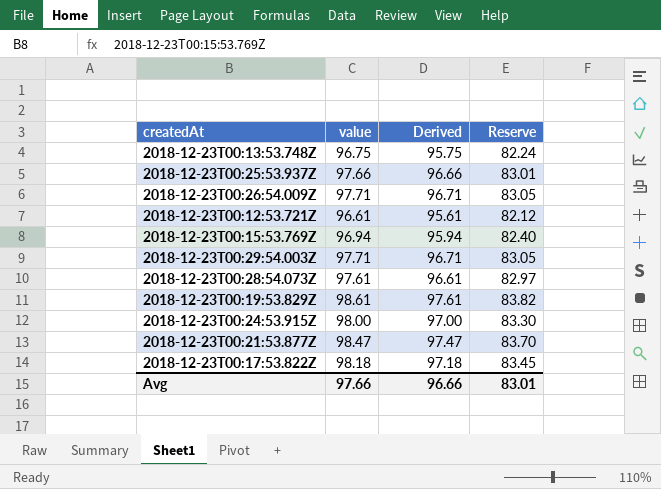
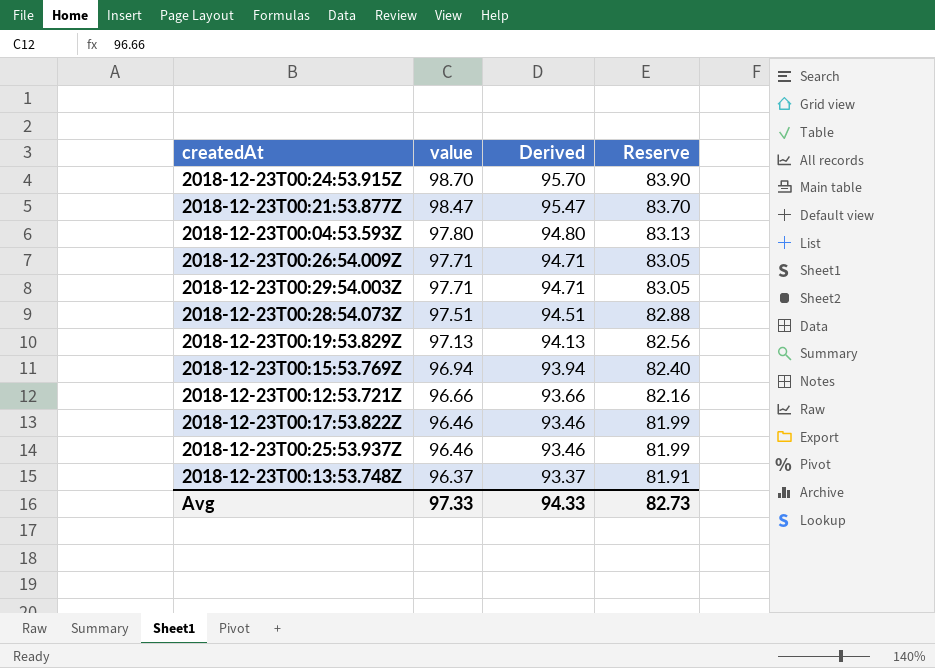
row order: none -> value descending
column Derived | formula: [value] - 1 -> [value] - 3
2018-12-23T00:24:53.915Z | value: 98.00 -> 98.70
2018-12-23T00:24:53.915Z | Reserve: 83.30 -> 83.90
row 2018-12-23T00:04:53.593Z: none -> 97.80 | 94.80 | 83.13
2018-12-23T00:28:54.073Z | value: 97.61 -> 97.51
2018-12-23T00:28:54.073Z | Reserve: 82.97 -> 82.88
2018-12-23T00:19:53.829Z | value: 98.61 -> 97.13
2018-12-23T00:19:53.829Z | Reserve: 83.82 -> 82.56
2018-12-23T00:12:53.721Z | value: 96.61 -> 96.66
2018-12-23T00:12:53.721Z | Reserve: 82.12 -> 82.16
2018-12-23T00:17:53.822Z | value: 98.18 -> 96.46
2018-12-23T00:17:53.822Z | Reserve: 83.45 -> 81.99
2018-12-23T00:25:53.937Z | value: 97.66 -> 96.46
2018-12-23T00:25:53.937Z | Reserve: 83.01 -> 81.99
2018-12-23T00:13:53.748Z | value: 96.75 -> 96.37
2018-12-23T00:13:53.748Z | Reserve: 82.24 -> 81.91
Avg | value: 97.66 -> 97.33
Avg | Derived: 96.66 -> 94.33
Avg | Reserve: 83.01 -> 82.73

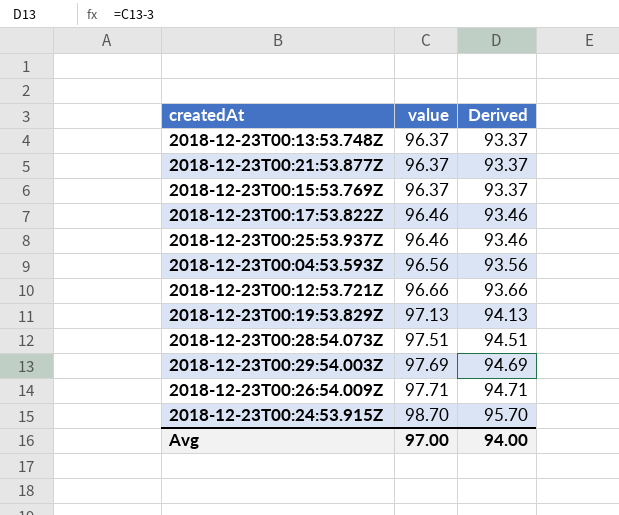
row order: value descending -> value ascending
column Reserve | formula: [value] * 0.85 -> none
2018-12-23T00:21:53.877Z | value: 98.47 -> 96.37
2018-12-23T00:21:53.877Z | Derived: 95.47 -> 93.37
2018-12-23T00:15:53.769Z | value: 96.94 -> 96.37
2018-12-23T00:15:53.769Z | Derived: 93.94 -> 93.37
2018-12-23T00:04:53.593Z | value: 97.80 -> 96.56
2018-12-23T00:04:53.593Z | Derived: 94.80 -> 93.56
2018-12-23T00:29:54.003Z | value: 97.71 -> 97.69
2018-12-23T00:29:54.003Z | Derived: 94.71 -> 94.69
Avg | value: 97.33 -> 97.00
Avg | Derived: 94.33 -> 94.00

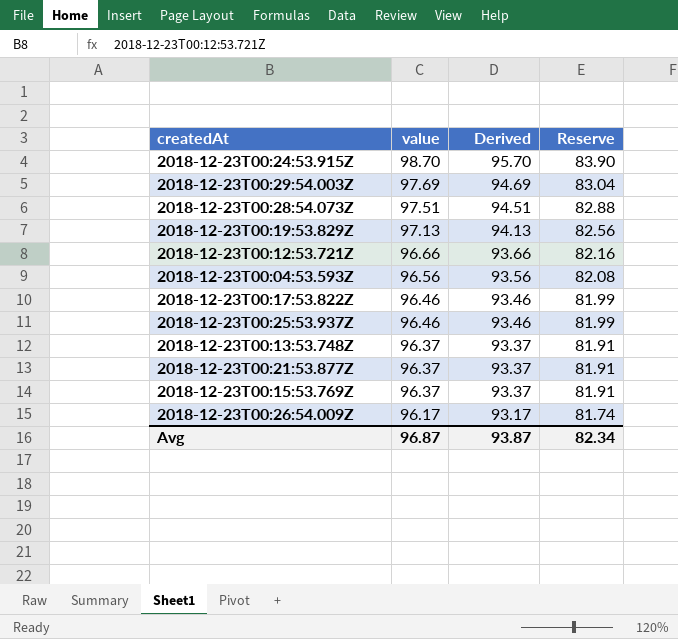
row order: value ascending -> value descending
column Reserve | formula: none -> [value] * 0.85
2018-12-23T00:26:54.009Z | value: 97.71 -> 96.17
2018-12-23T00:26:54.009Z | Derived: 94.71 -> 93.17
Avg | value: 97.00 -> 96.87
Avg | Derived: 94.00 -> 93.87

